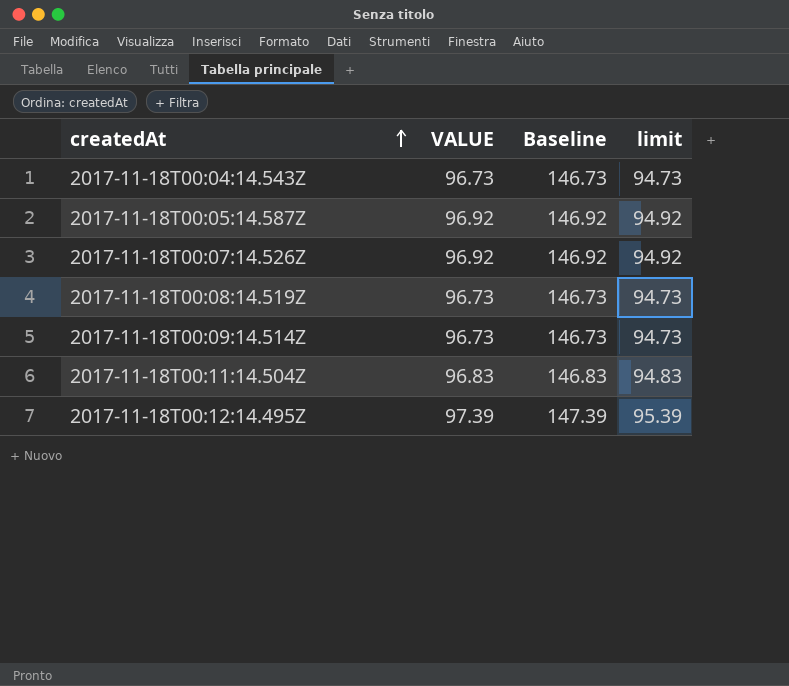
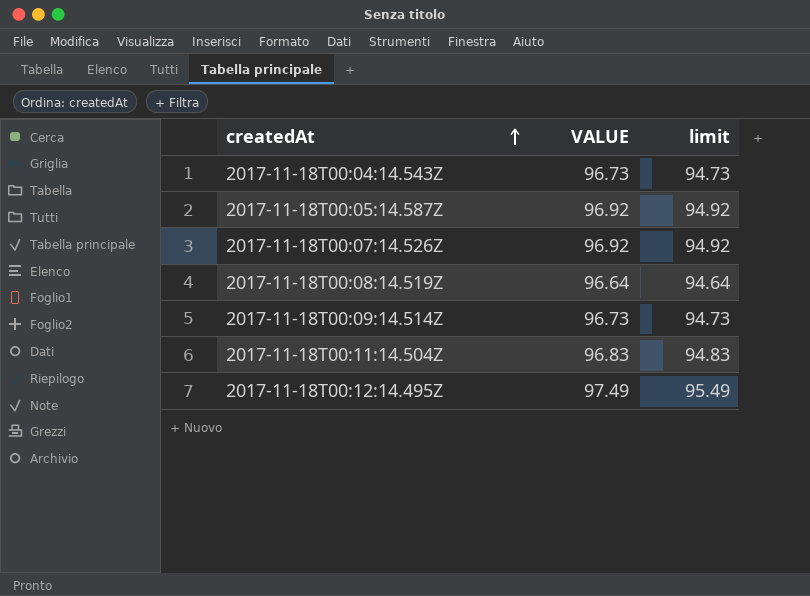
column Baseline | formula: [VALUE] + 50 -> none
2017-11-18T00:08:14.519Z | VALUE: 96.73 -> 96.64
2017-11-18T00:08:14.519Z | limit: 94.73 -> 94.64
2017-11-18T00:12:14.495Z | VALUE: 97.39 -> 97.49
2017-11-18T00:12:14.495Z | limit: 95.39 -> 95.49

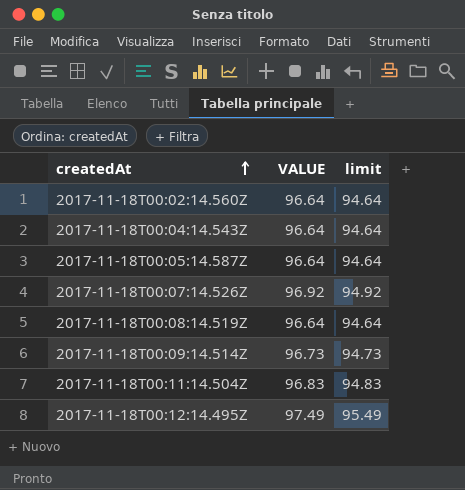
row 2017-11-18T00:02:14.560Z: none -> 96.64 | 94.64
2017-11-18T00:04:14.543Z | VALUE: 96.73 -> 96.64
2017-11-18T00:04:14.543Z | limit: 94.73 -> 94.64
2017-11-18T00:05:14.587Z | VALUE: 96.92 -> 96.64
2017-11-18T00:05:14.587Z | limit: 94.92 -> 94.64

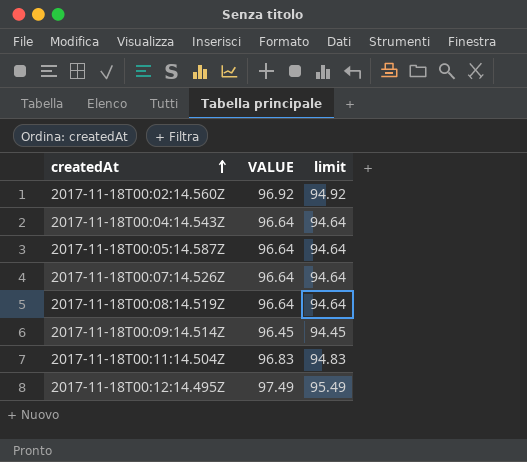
2017-11-18T00:02:14.560Z | VALUE: 96.64 -> 96.92
2017-11-18T00:02:14.560Z | limit: 94.64 -> 94.92
2017-11-18T00:07:14.526Z | VALUE: 96.92 -> 96.64
2017-11-18T00:07:14.526Z | limit: 94.92 -> 94.64
2017-11-18T00:09:14.514Z | VALUE: 96.73 -> 96.45
2017-11-18T00:09:14.514Z | limit: 94.73 -> 94.45

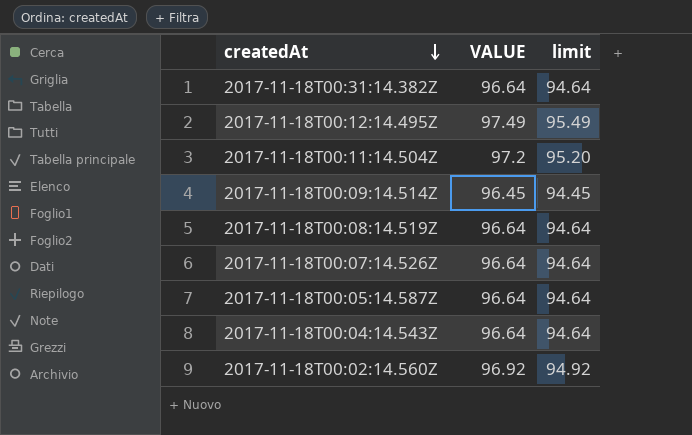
row order: createdAt ascending -> createdAt descending
row 2017-11-18T00:31:14.382Z: none -> 96.64 | 94.64
2017-11-18T00:11:14.504Z | VALUE: 96.83 -> 97.2
2017-11-18T00:11:14.504Z | limit: 94.83 -> 95.20

